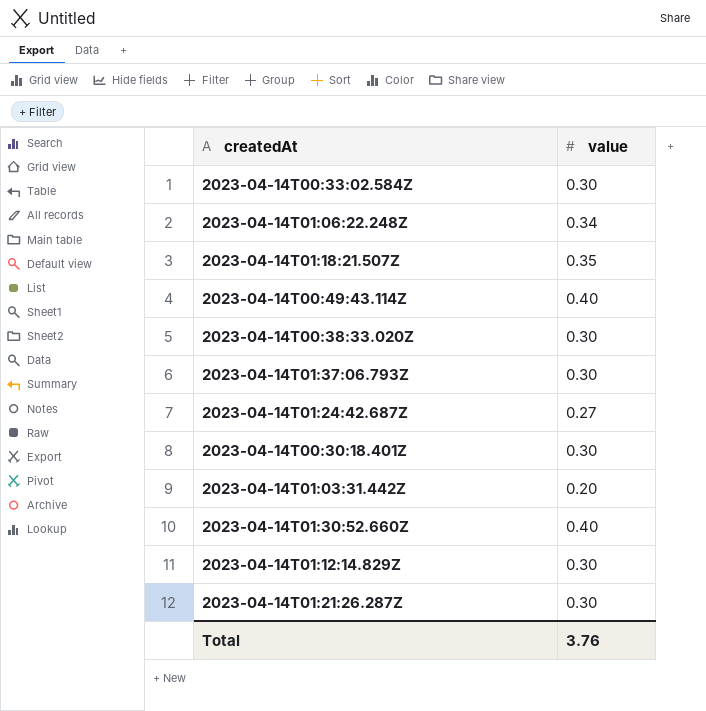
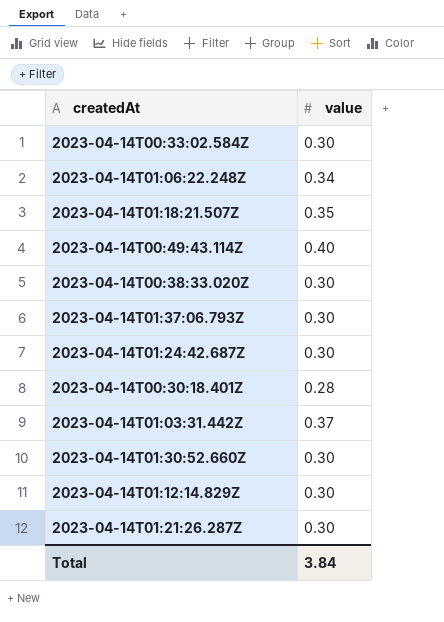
2023-04-14T01:24:42.687Z | value: 0.27 -> 0.30
2023-04-14T00:30:18.401Z | value: 0.30 -> 0.28
2023-04-14T01:03:31.442Z | value: 0.20 -> 0.37
2023-04-14T01:30:52.660Z | value: 0.40 -> 0.30
Total | value: 3.76 -> 3.84

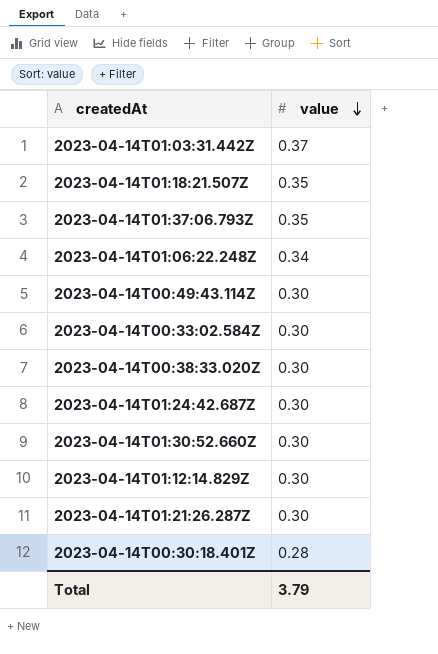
row order: none -> value descending
2023-04-14T01:37:06.793Z | value: 0.30 -> 0.35
2023-04-14T00:49:43.114Z | value: 0.40 -> 0.30
Total | value: 3.84 -> 3.79

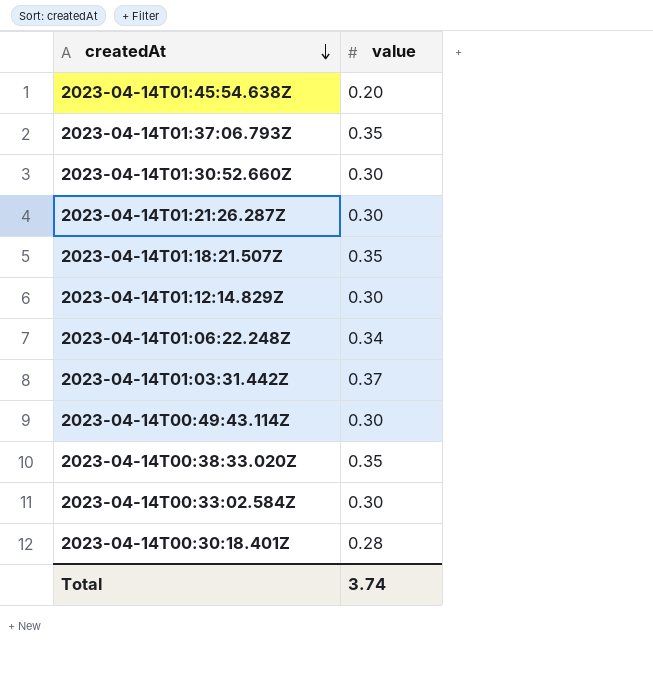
row order: value descending -> createdAt descending
row 2023-04-14T01:24:42.687Z: 0.30 -> none
row 2023-04-14T01:45:54.638Z: none -> 0.20
2023-04-14T00:38:33.020Z | value: 0.30 -> 0.35
Total | value: 3.79 -> 3.74

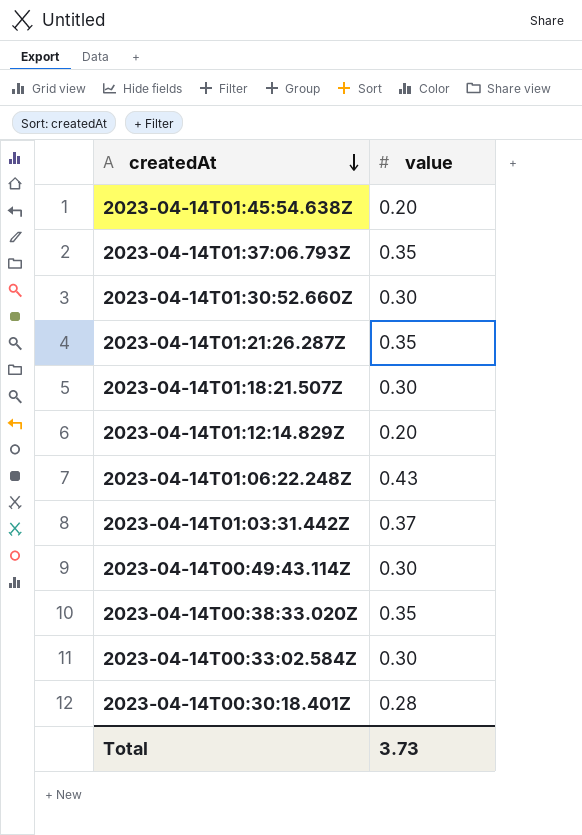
2023-04-14T01:21:26.287Z | value: 0.30 -> 0.35
2023-04-14T01:18:21.507Z | value: 0.35 -> 0.30
2023-04-14T01:12:14.829Z | value: 0.30 -> 0.20
2023-04-14T01:06:22.248Z | value: 0.34 -> 0.43
Total | value: 3.74 -> 3.73

